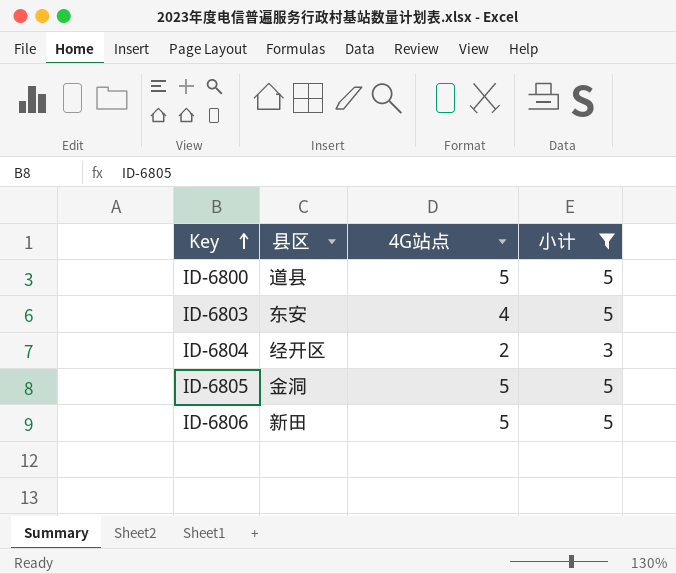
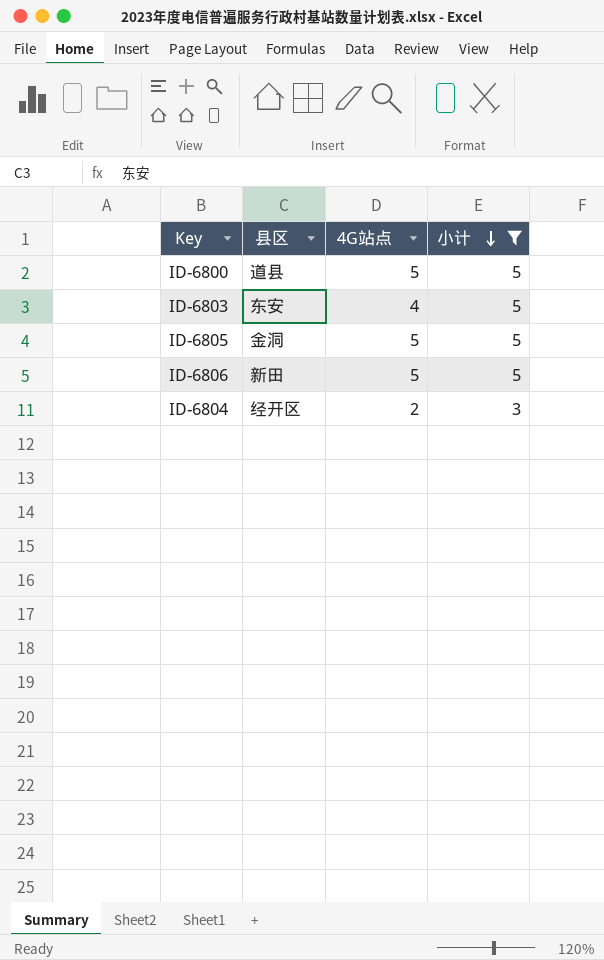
row order: Key ascending -> 小计 descending

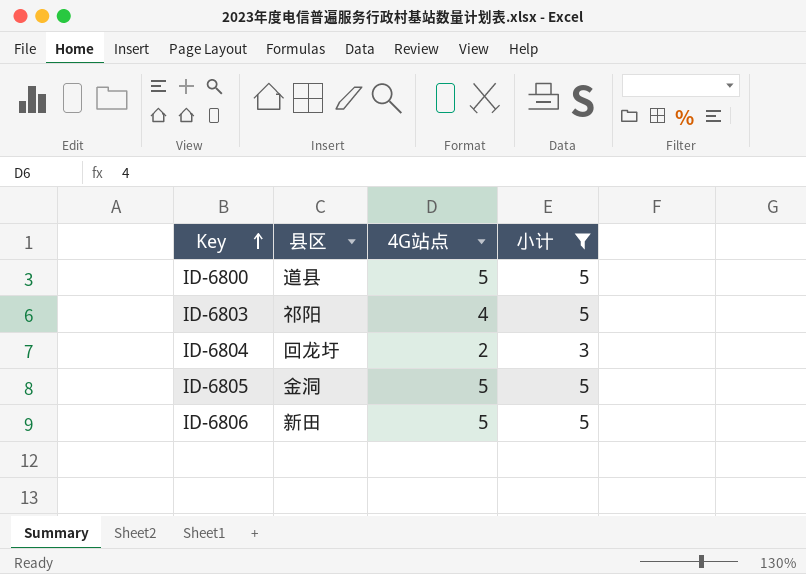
row order: 小计 descending -> Key ascending
ID-6803 | 县区: 东安 -> 祁阳
ID-6804 | 县区: 经开区 -> 回龙圩

